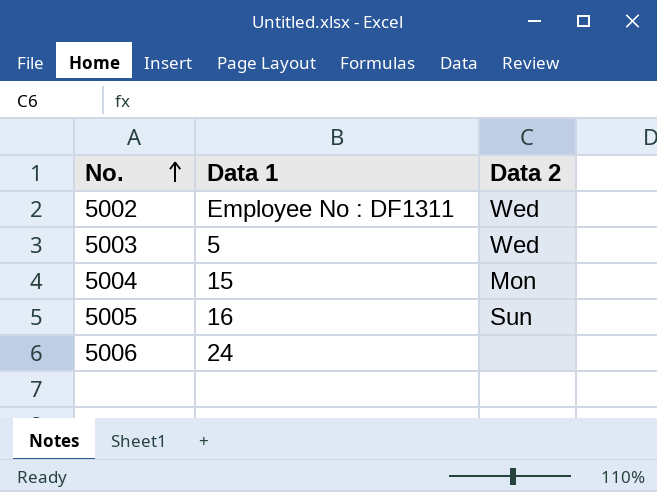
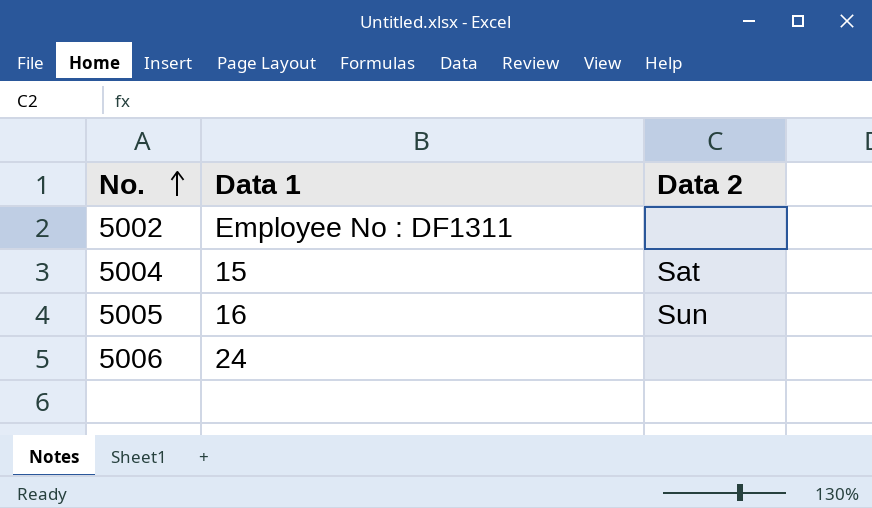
row 5003: 5 | Wed -> none
5002 | Data 2: Wed -> none
5004 | Data 2: Mon -> Sat

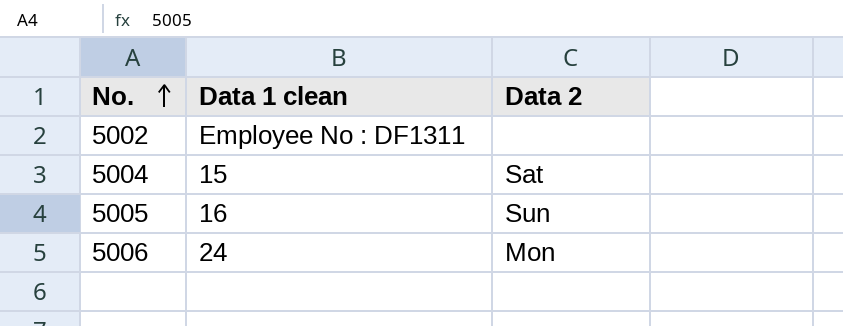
column name: Data 1 -> Data 1 clean
5006 | Data 2: none -> Mon

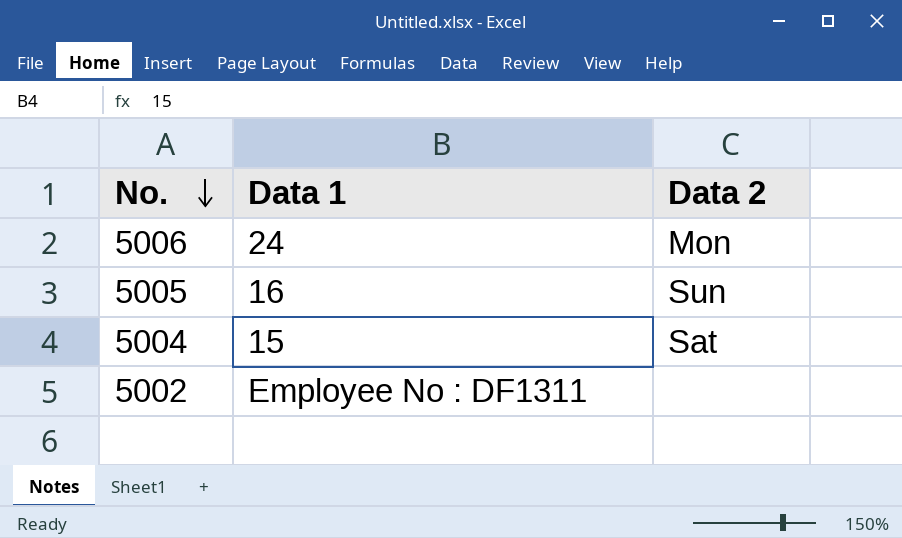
row order: No. ascending -> No. descending
column name: Data 1 clean -> Data 1

